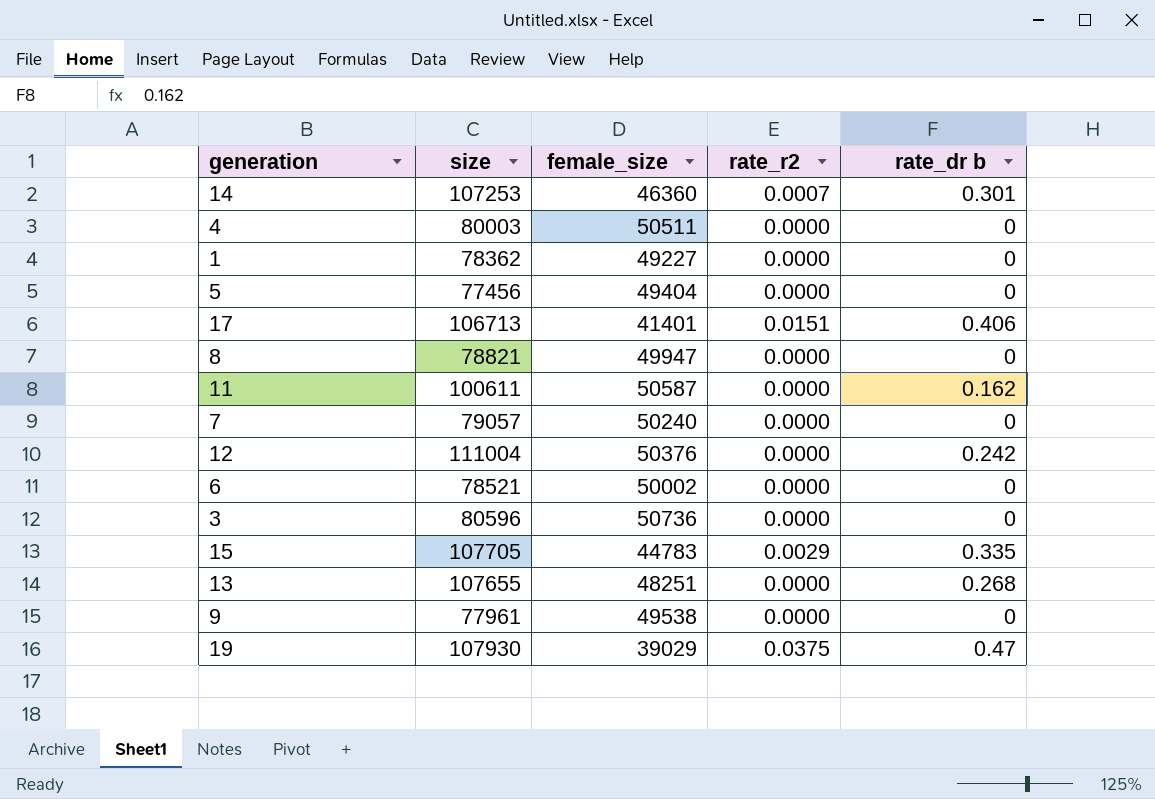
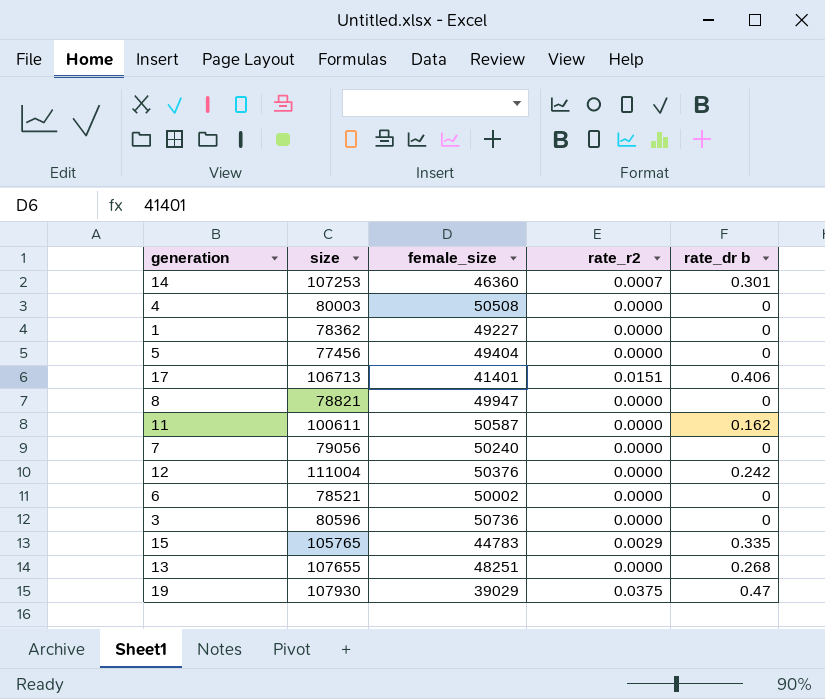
row 9: 77961 | 49538 | 0.0000 | 0 -> none
4 | female_size: 50511 -> 50508
7 | size: 79057 -> 79056
15 | size: 107705 -> 105765

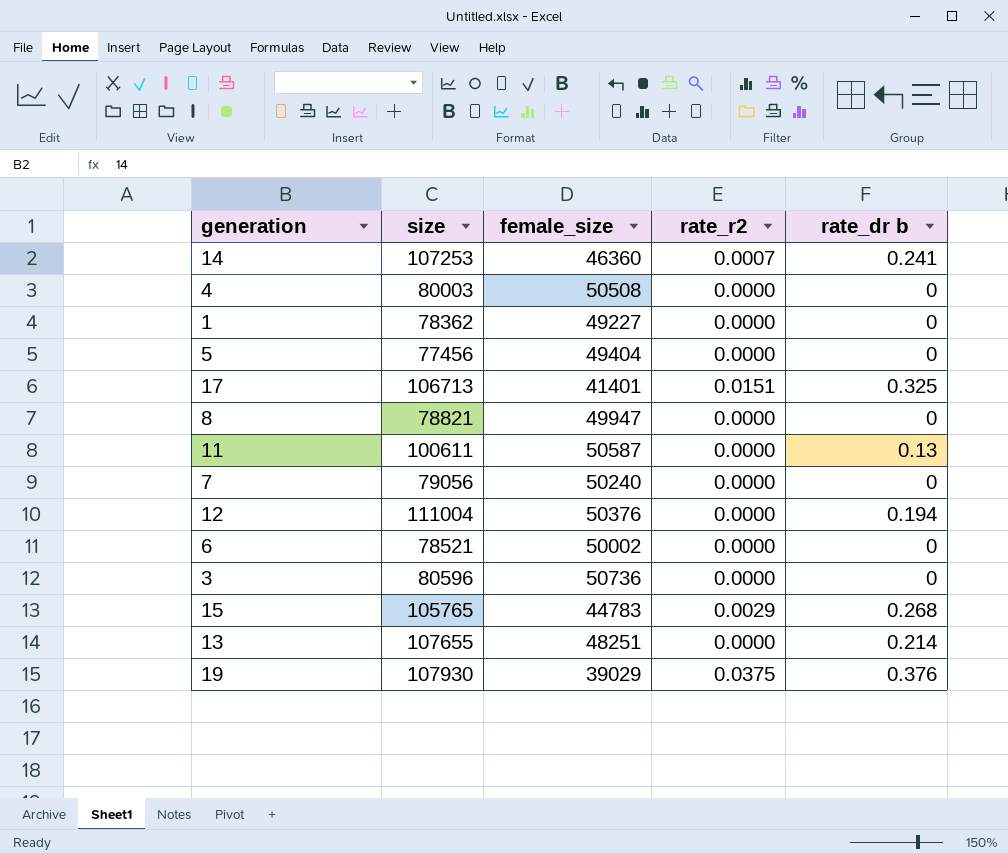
14 | rate_dr b: 0.301 -> 0.241
17 | rate_dr b: 0.406 -> 0.325
11 | rate_dr b: 0.162 -> 0.13
12 | rate_dr b: 0.242 -> 0.194
15 | rate_dr b: 0.335 -> 0.268
13 | rate_dr b: 0.268 -> 0.214
19 | rate_dr b: 0.47 -> 0.376

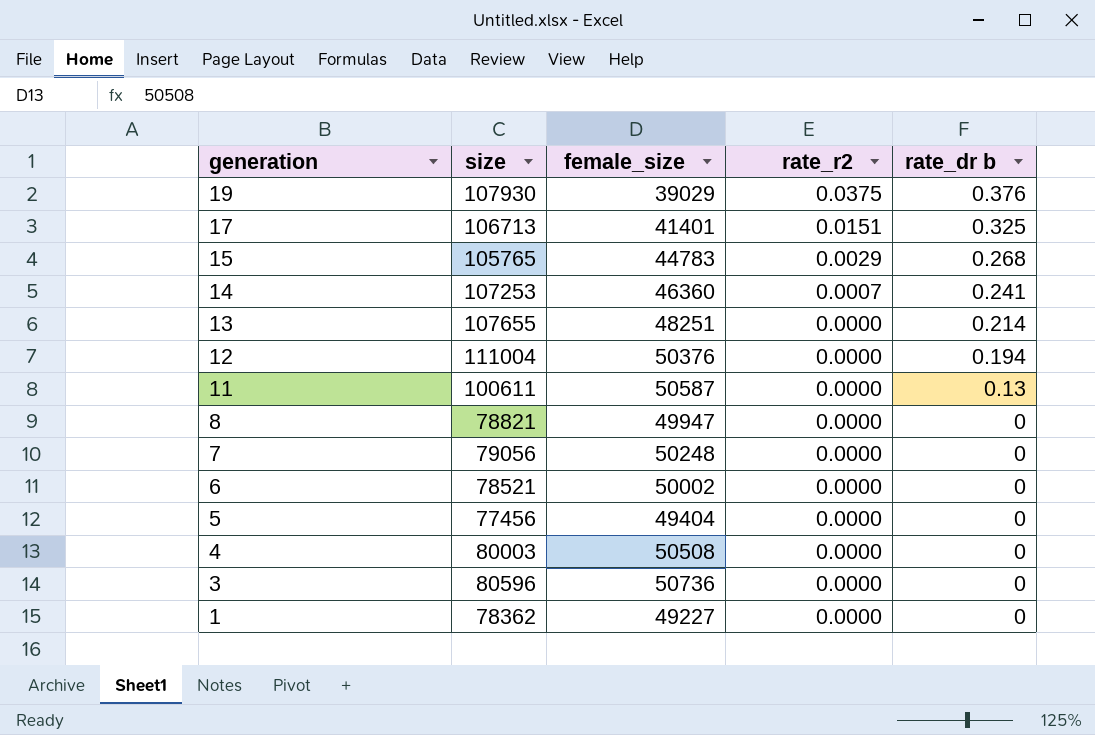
row order: none -> generation descending
7 | female_size: 50240 -> 50248

